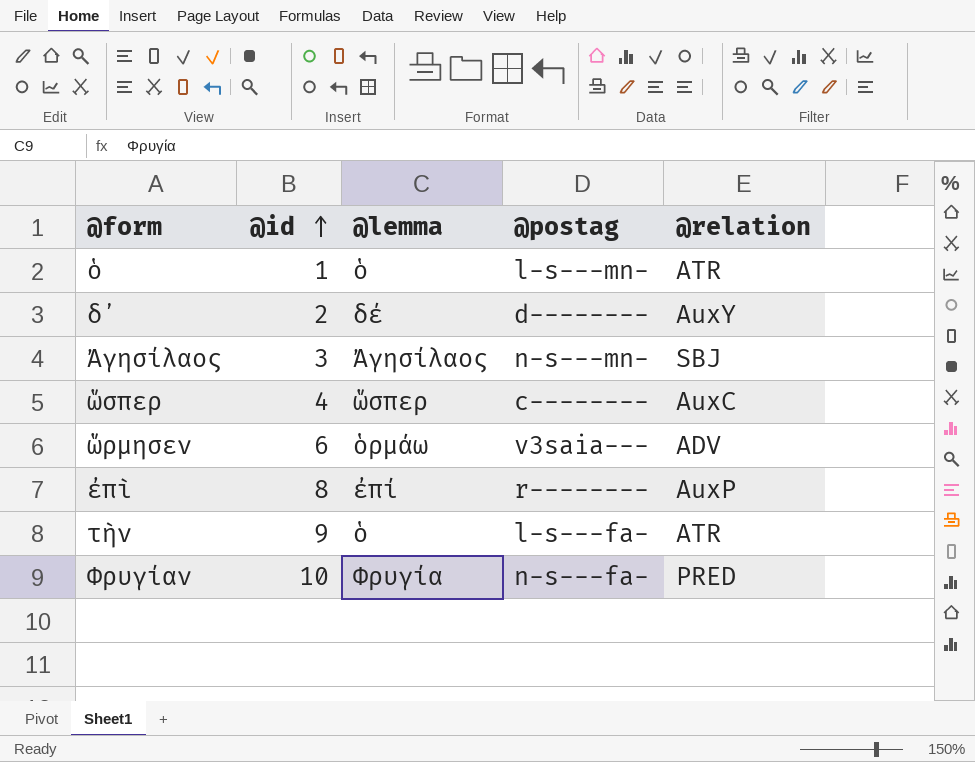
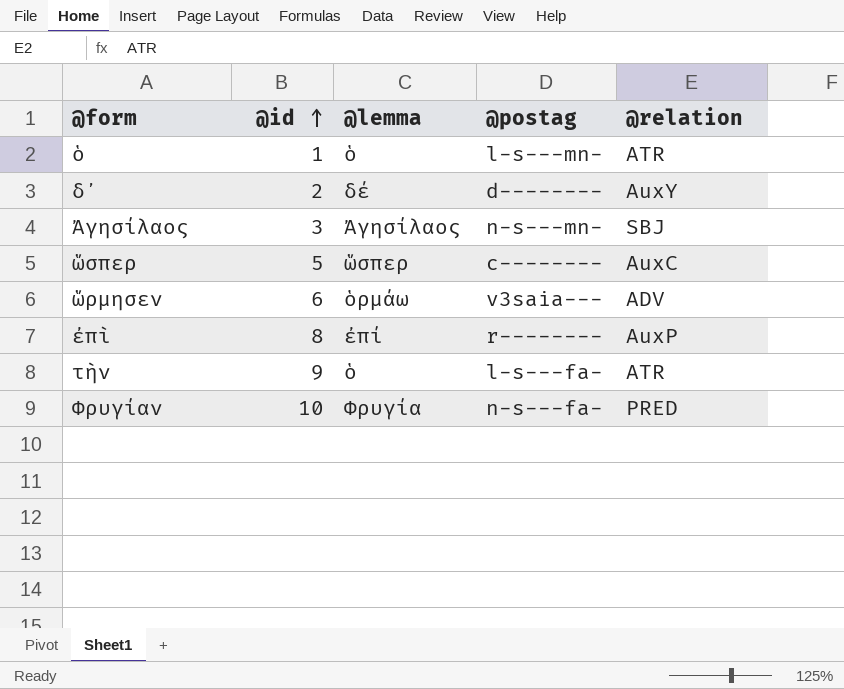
ὥσπερ | @id: 4 -> 5

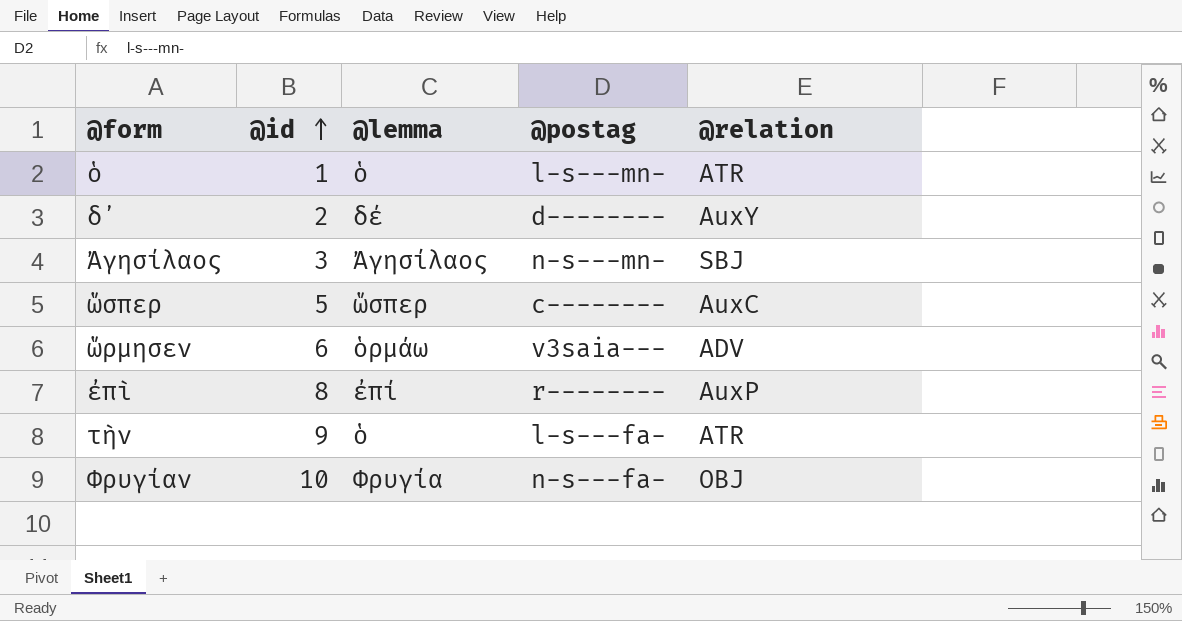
Φρυγίαν | @relation: PRED -> OBJ

